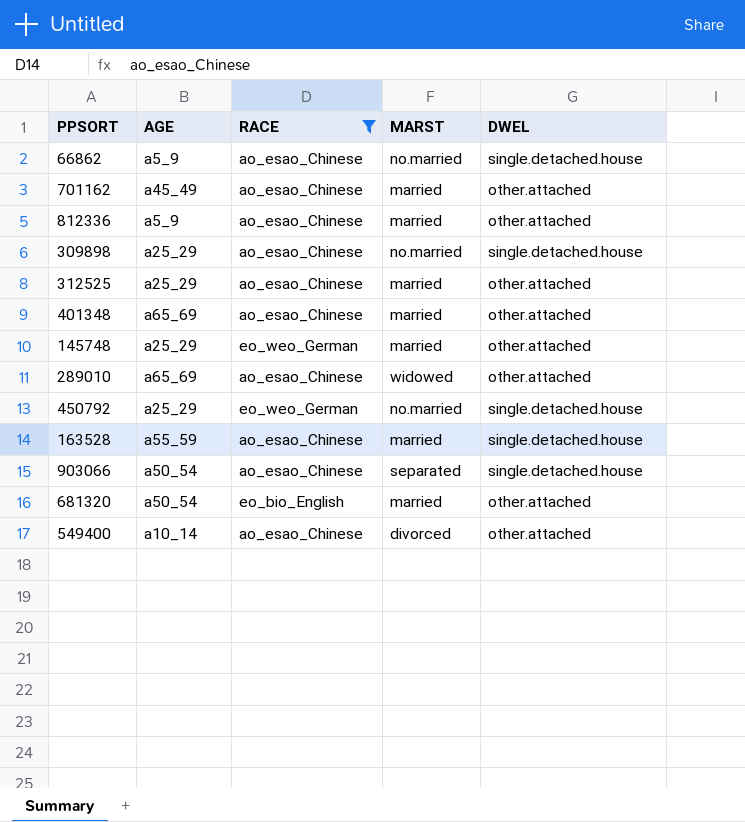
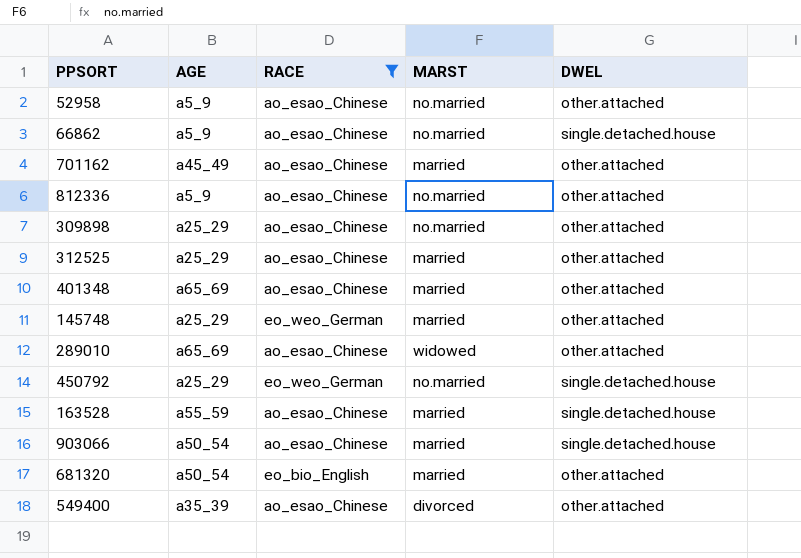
row 52958: none -> a5_9 | ao_esao_Chinese | no.married | other.attached
812336 | MARST: married -> no.married
309898 | DWEL: single.detached.house -> other.attached
903066 | MARST: separated -> married
549400 | AGE: a10_14 -> a35_39

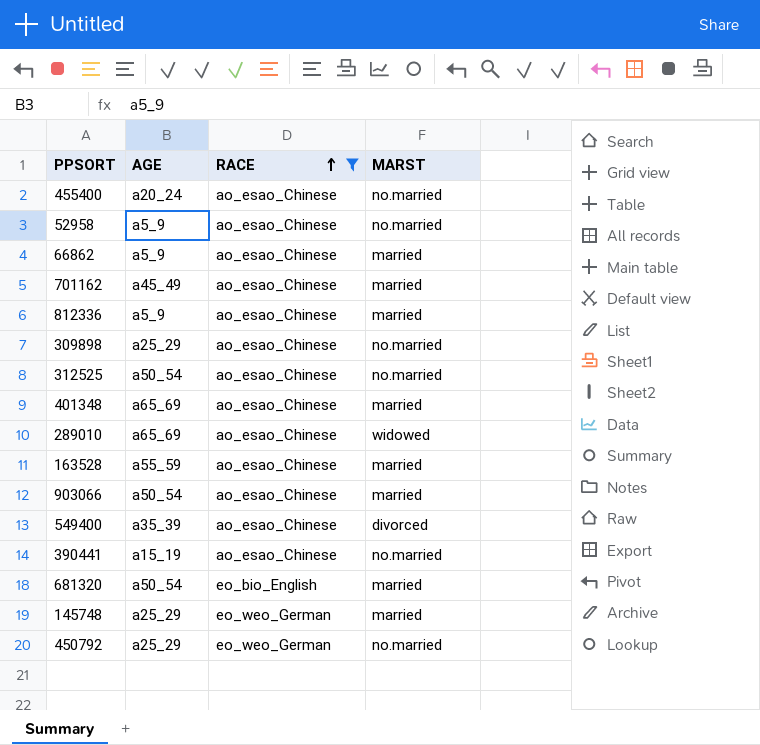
row order: none -> RACE ascending
column DWEL | position: 5 -> none
row 455400: none -> a20_24 | ao_esao_Chinese | no.married
66862 | MARST: no.married -> married
812336 | MARST: no.married -> married
312525 | AGE: a25_29 -> a50_54
312525 | MARST: married -> no.married
row 390441: none -> a15_19 | ao_esao_Chinese | no.married

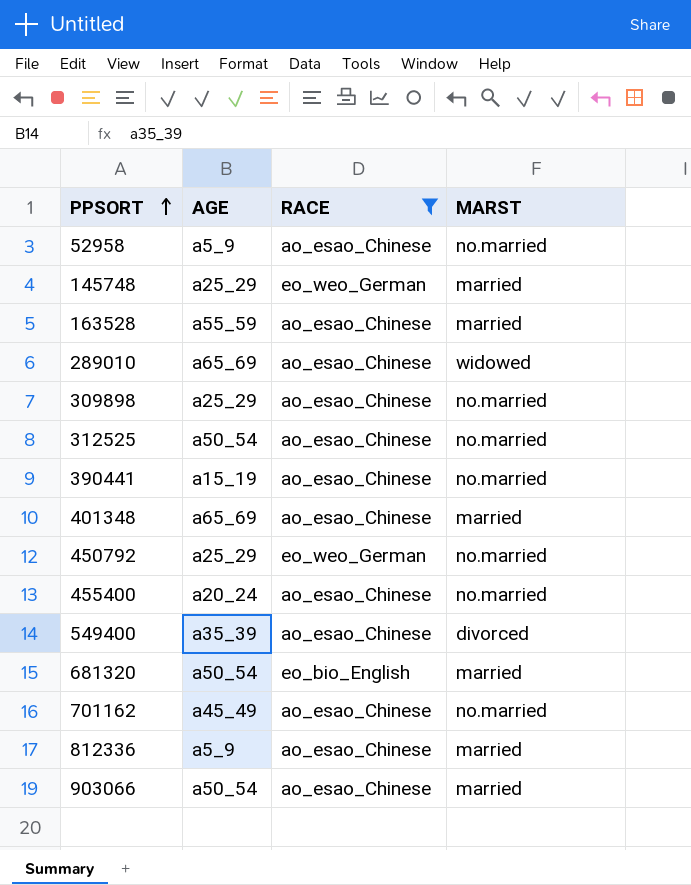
row order: RACE ascending -> PPSORT ascending
row 66862: a5_9 | ao_esao_Chinese | married -> none
701162 | MARST: married -> no.married

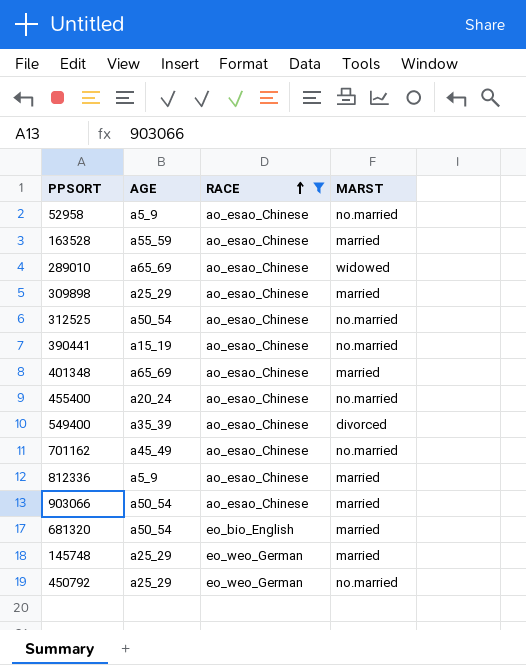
row order: PPSORT ascending -> RACE ascending
309898 | MARST: no.married -> married

